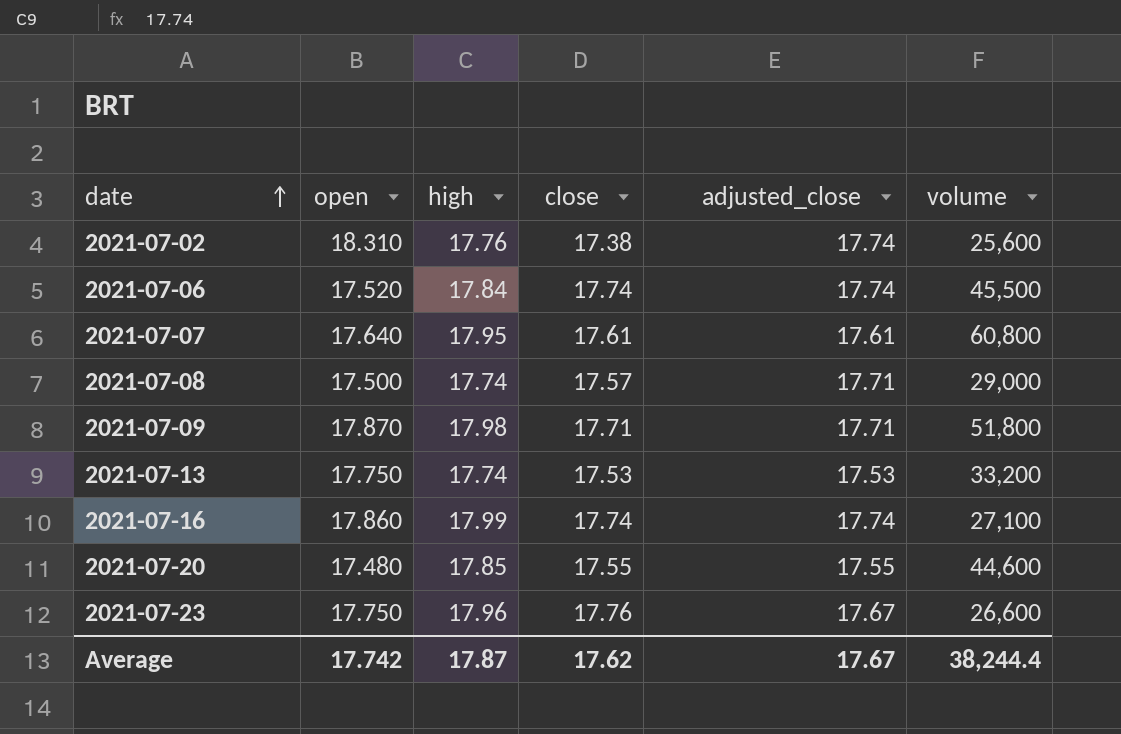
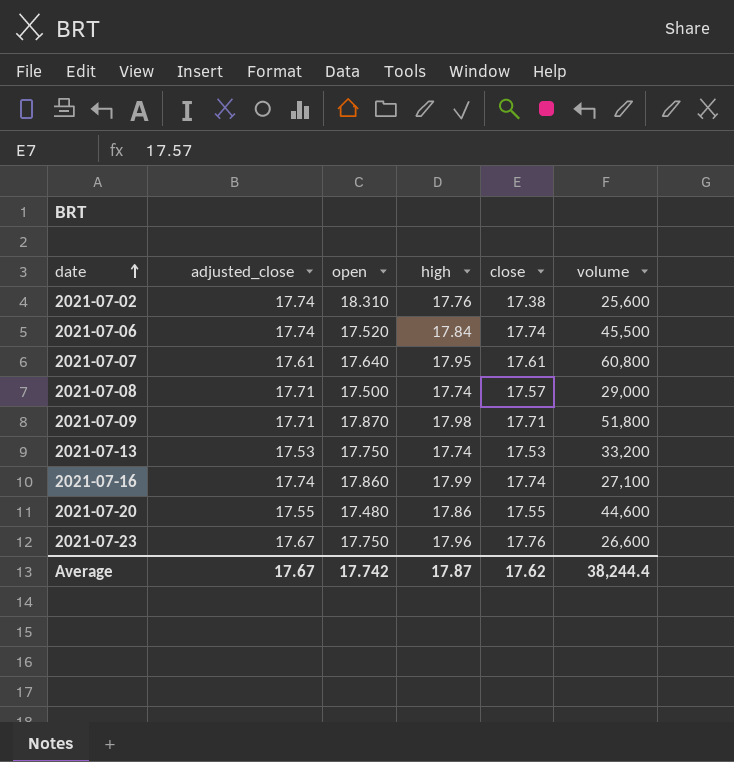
column adjusted_close | position: 5 -> 2
2021-07-20 | high: 17.85 -> 17.86

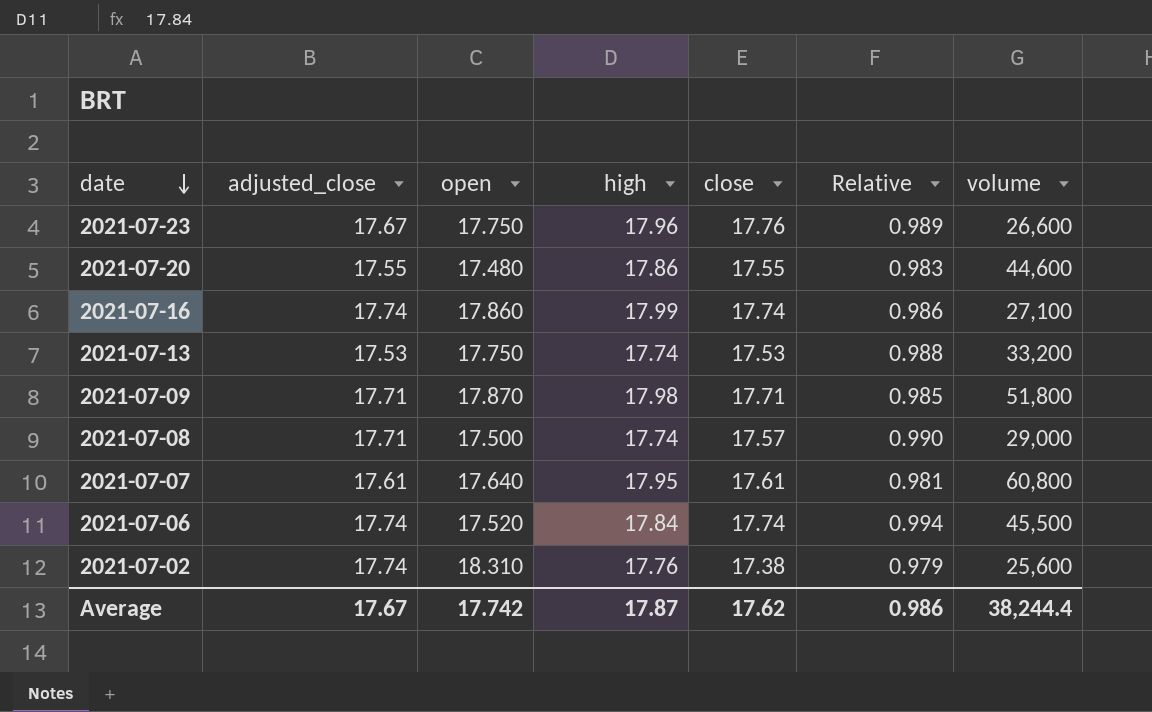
row order: date ascending -> date descending
column Relative | formula: none -> [close] / [high]

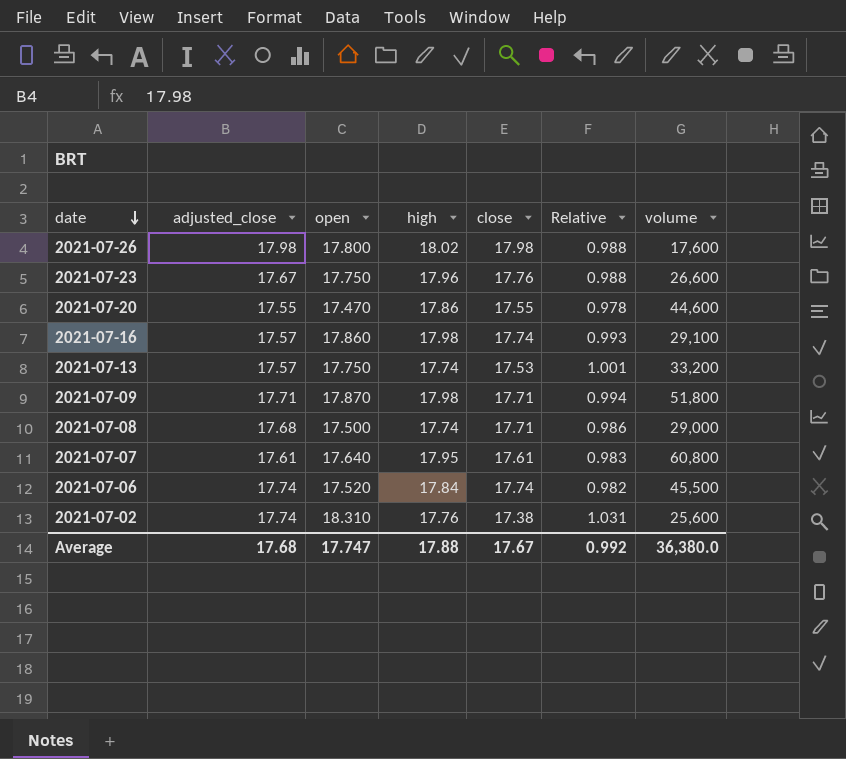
column Relative | formula: [close] / [high] -> [open] / [high]
row 2021-07-26: none -> 17.98 | 17.800 | 18.02 | 17.98 | 0.988 | 17,600
2021-07-20 | open: 17.480 -> 17.470
2021-07-16 | adjusted_close: 17.74 -> 17.57
2021-07-16 | high: 17.99 -> 17.98
2021-07-16 | volume: 27,100 -> 29,100
2021-07-13 | adjusted_close: 17.53 -> 17.57
2021-07-08 | adjusted_close: 17.71 -> 17.68
2021-07-08 | close: 17.57 -> 17.71
Average | adjusted_close: 17.67 -> 17.68
Average | open: 17.742 -> 17.747
Average | high: 17.87 -> 17.88
Average | close: 17.62 -> 17.67
Average | Relative: 0.986 -> 0.992
Average | volume: 38,244.4 -> 36,380.0

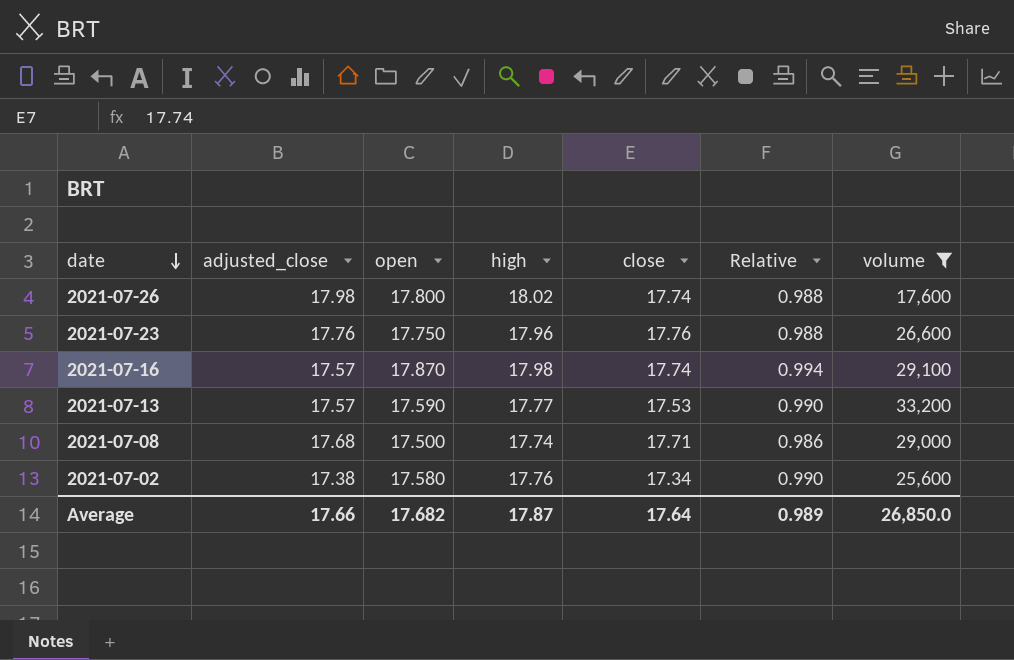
filter: none -> volume <= 33,200
2021-07-26 | close: 17.98 -> 17.74
2021-07-23 | adjusted_close: 17.67 -> 17.76
2021-07-16 | open: 17.860 -> 17.870
2021-07-16 | Relative: 0.993 -> 0.994
2021-07-13 | open: 17.750 -> 17.590
2021-07-13 | high: 17.74 -> 17.77
2021-07-13 | Relative: 1.001 -> 0.990
2021-07-02 | adjusted_close: 17.74 -> 17.38
2021-07-02 | open: 18.310 -> 17.580
2021-07-02 | close: 17.38 -> 17.34
2021-07-02 | Relative: 1.031 -> 0.990
Average | adjusted_close: 17.68 -> 17.66
Average | open: 17.747 -> 17.682
Average | high: 17.88 -> 17.87
Average | close: 17.67 -> 17.64
Average | Relative: 0.992 -> 0.989
Average | volume: 36,380.0 -> 26,850.0

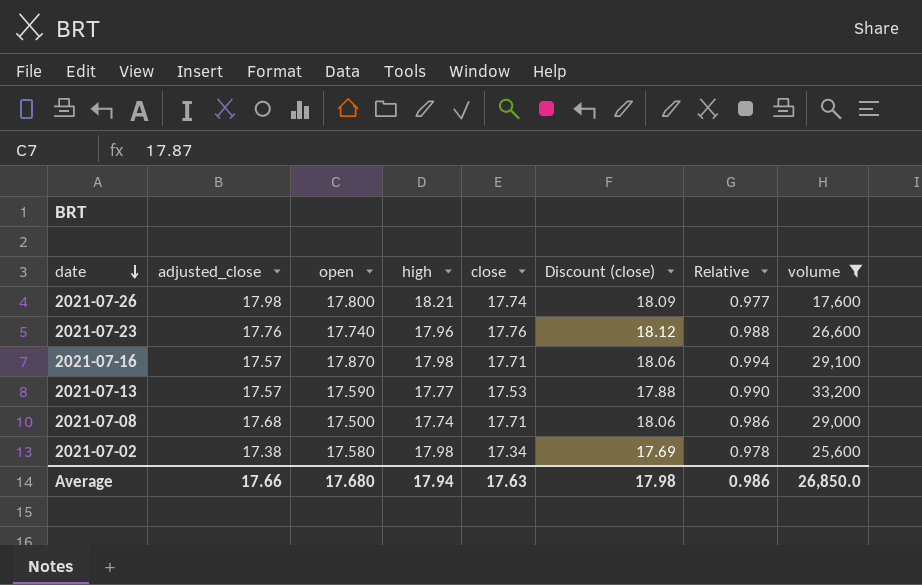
column Discount (close) | formula: none -> [close] * 1.02
2021-07-26 | high: 18.02 -> 18.21
2021-07-26 | Relative: 0.988 -> 0.977
2021-07-23 | open: 17.750 -> 17.740
2021-07-16 | close: 17.74 -> 17.71
2021-07-02 | high: 17.76 -> 17.98
2021-07-02 | Relative: 0.990 -> 0.978
Average | open: 17.682 -> 17.680
Average | high: 17.87 -> 17.94
Average | close: 17.64 -> 17.63
Average | Relative: 0.989 -> 0.986

